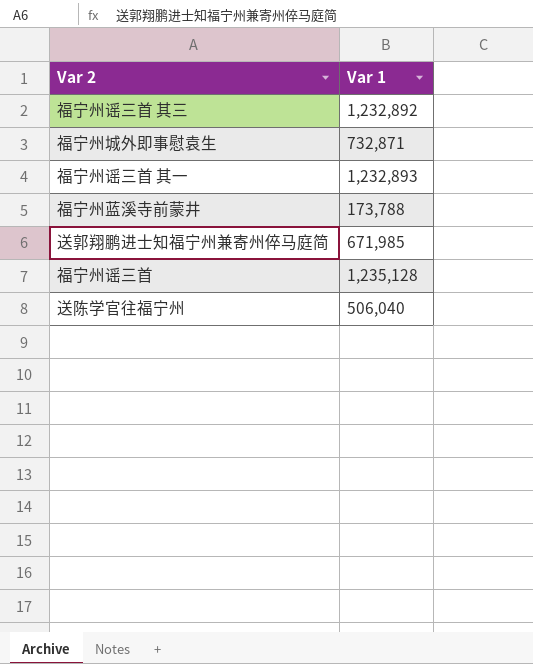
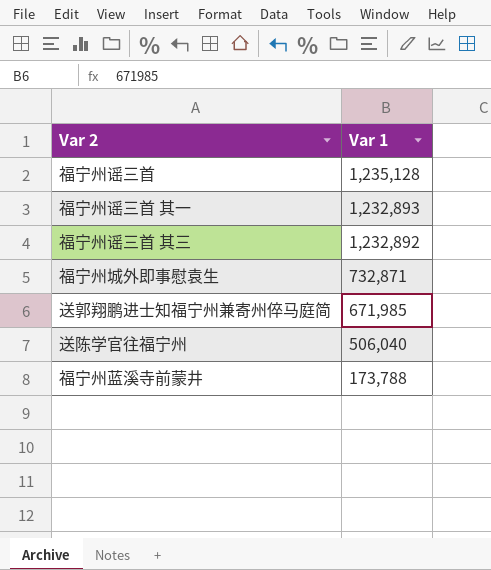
row order: none -> Var 1 descending

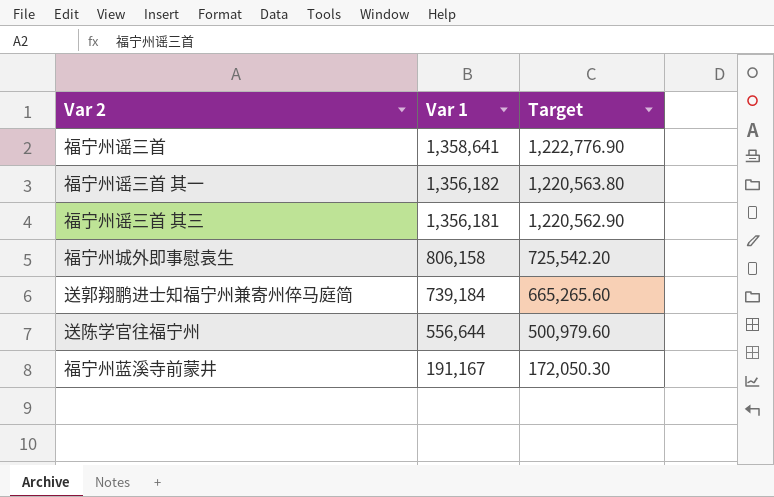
column Target | formula: none -> [Var 1] * 0.9
福宁州谣三首 | Var 1: 1,235,128 -> 1,358,641
福宁州谣三首 其一 | Var 1: 1,232,893 -> 1,356,182
福宁州谣三首 其三 | Var 1: 1,232,892 -> 1,356,181
福宁州城外即事慰袁生 | Var 1: 732,871 -> 806,158
送郭翔鹏进士知福宁州兼寄州倅马庭简 | Var 1: 671,985 -> 739,184
送陈学官往福宁州 | Var 1: 506,040 -> 556,644
福宁州蓝溪寺前蒙井 | Var 1: 173,788 -> 191,167

